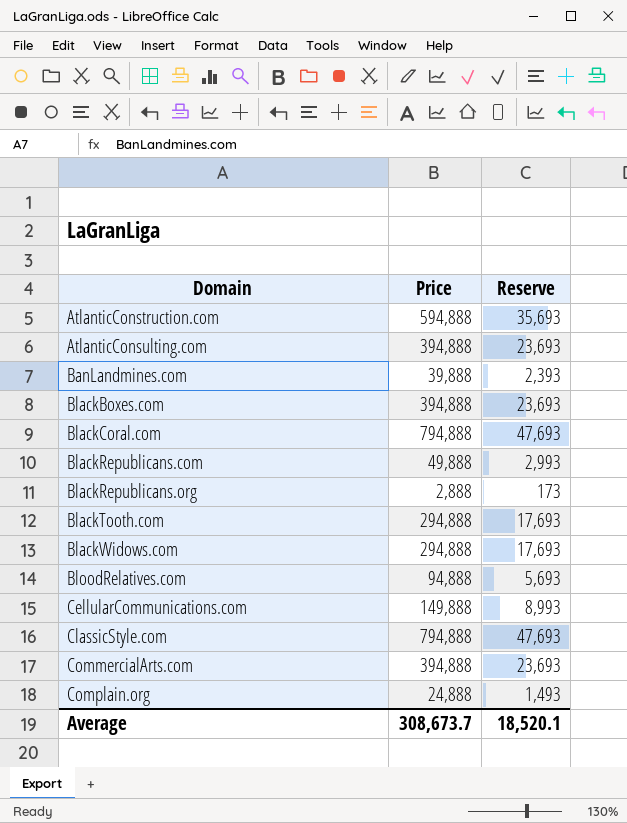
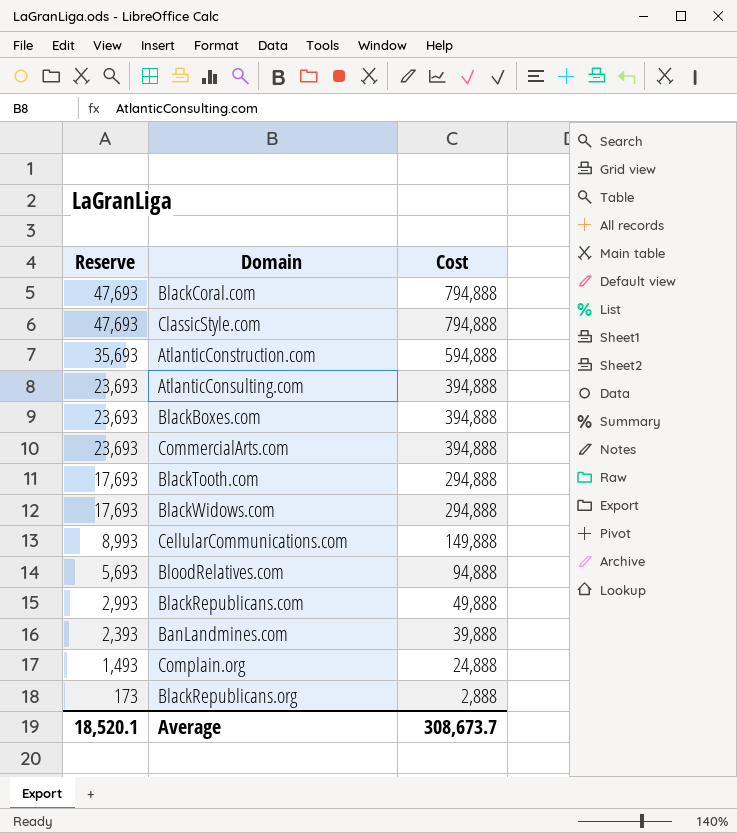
row order: Domain ascending -> Reserve descending
column Reserve | position: 3 -> 1
column name: Price -> Cost

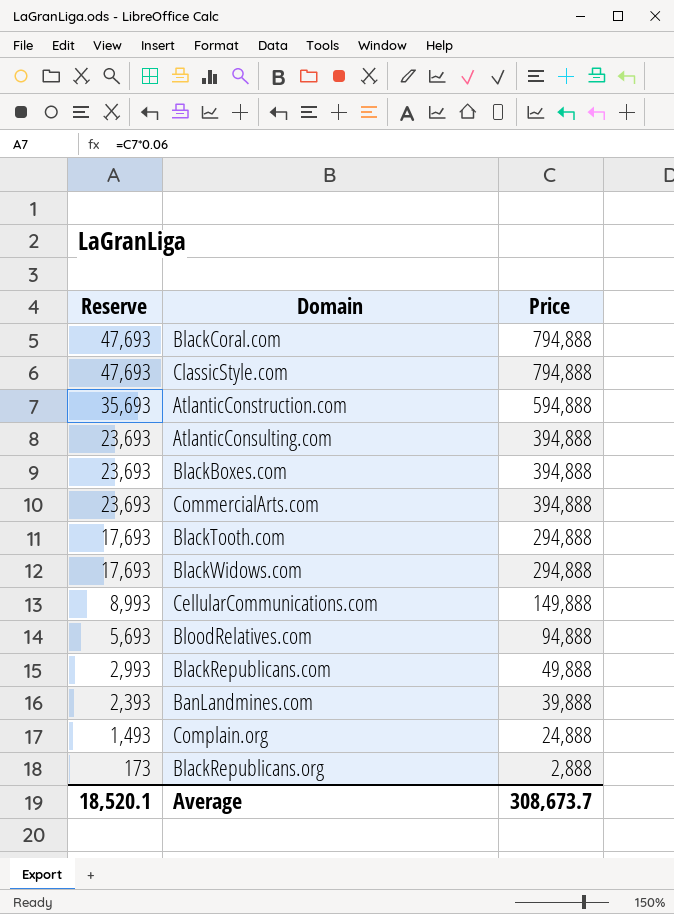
column name: Cost -> Price

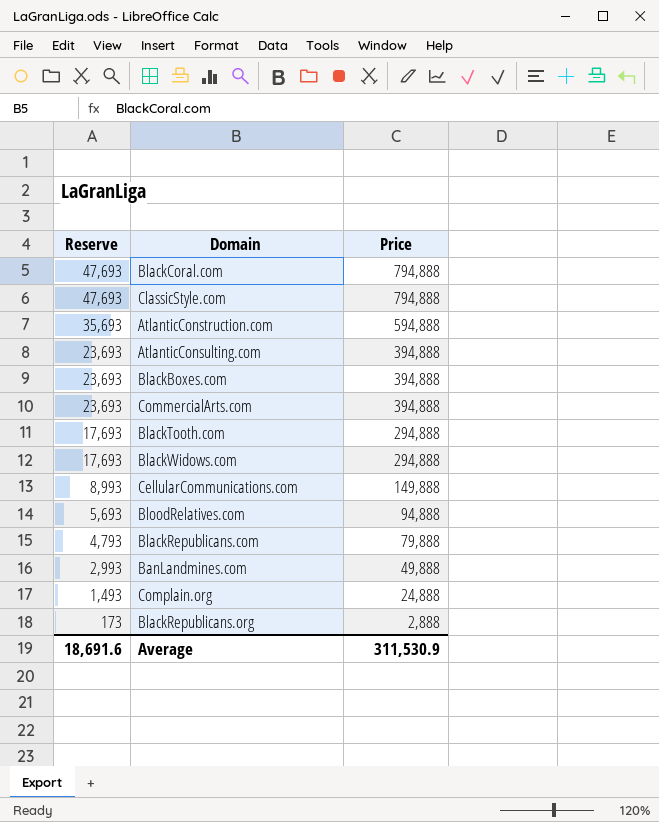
BlackRepublicans.com | Reserve: 2,993 -> 4,793
BlackRepublicans.com | Price: 49,888 -> 79,888
BanLandmines.com | Reserve: 2,393 -> 2,993
BanLandmines.com | Price: 39,888 -> 49,888
Average | Reserve: 18,520.1 -> 18,691.6
Average | Price: 308,673.7 -> 311,530.9

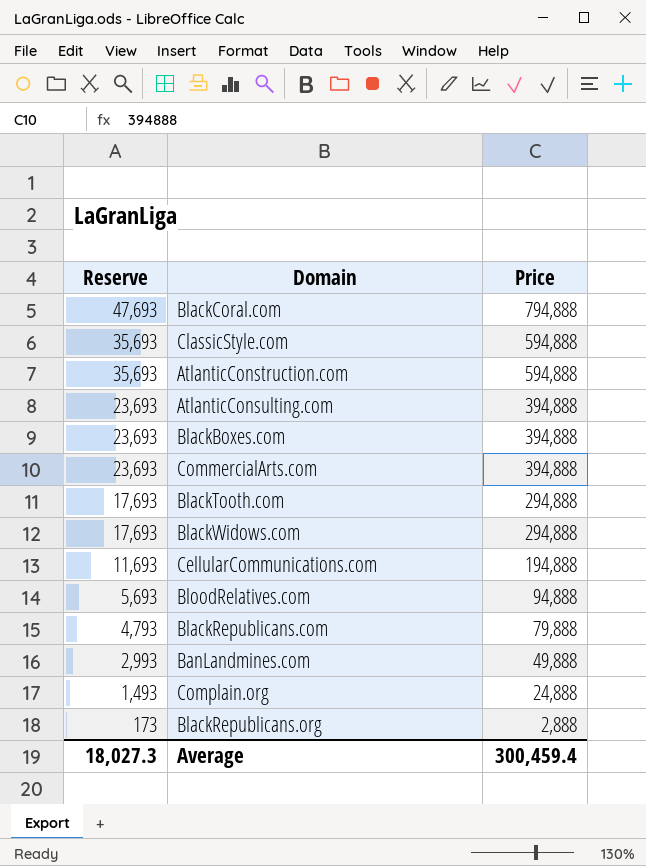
ClassicStyle.com | Reserve: 47,693 -> 35,693
ClassicStyle.com | Price: 794,888 -> 594,888
CellularCommunications.com | Reserve: 8,993 -> 11,693
CellularCommunications.com | Price: 149,888 -> 194,888
Average | Reserve: 18,691.6 -> 18,027.3
Average | Price: 311,530.9 -> 300,459.4

